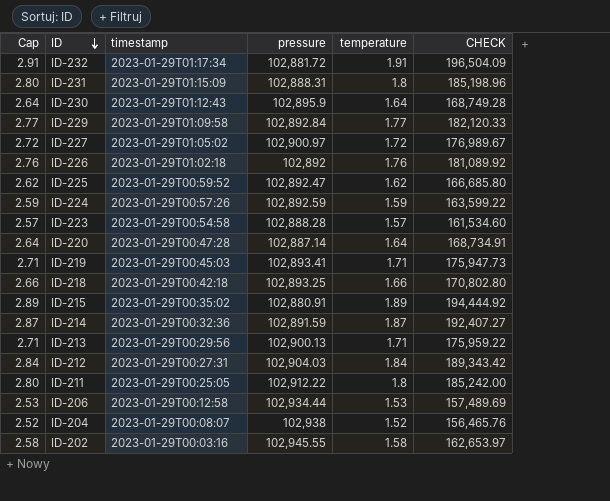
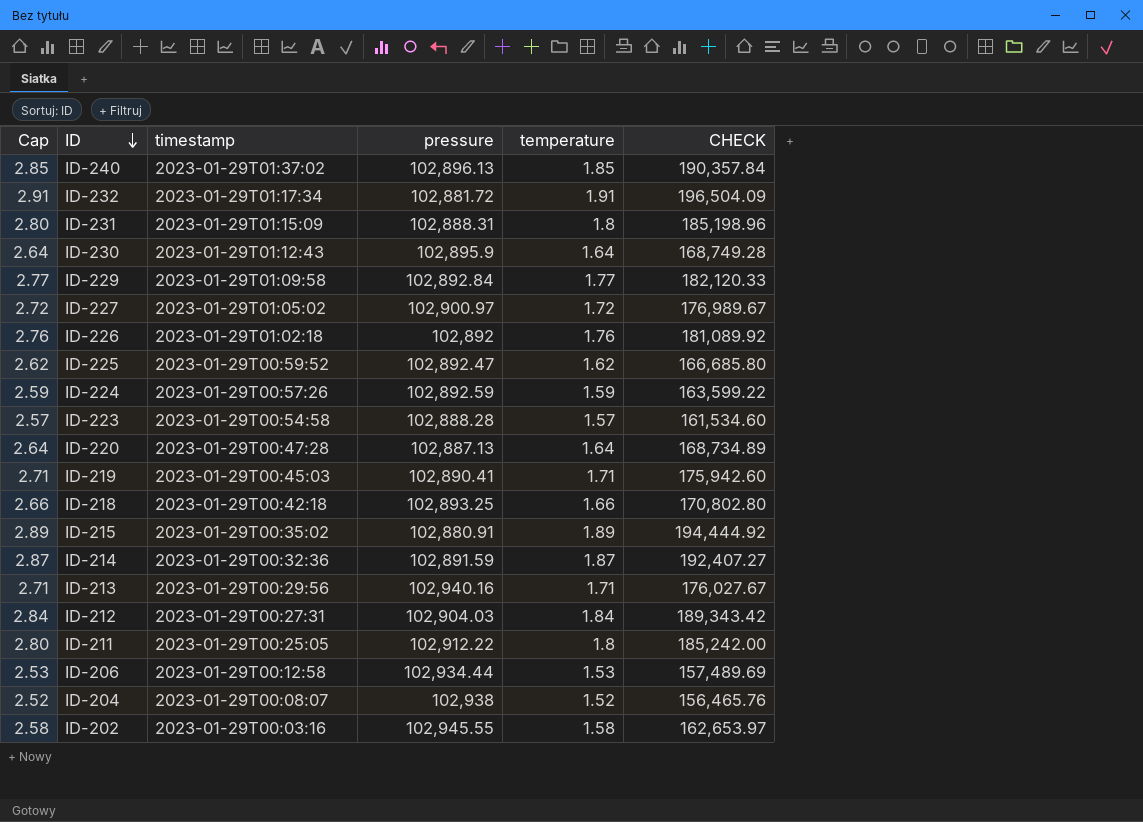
row ID-240: none -> 2.85 | 2023-01-29T01:37:02 | 102,896.13 | 1.85 | 190,357.84
ID-220 | pressure: 102,887.14 -> 102,887.13
ID-220 | CHECK: 168,734.91 -> 168,734.89
ID-219 | pressure: 102,893.41 -> 102,890.41
ID-219 | CHECK: 175,947.73 -> 175,942.60
ID-213 | pressure: 102,900.13 -> 102,940.16
ID-213 | CHECK: 175,959.22 -> 176,027.67

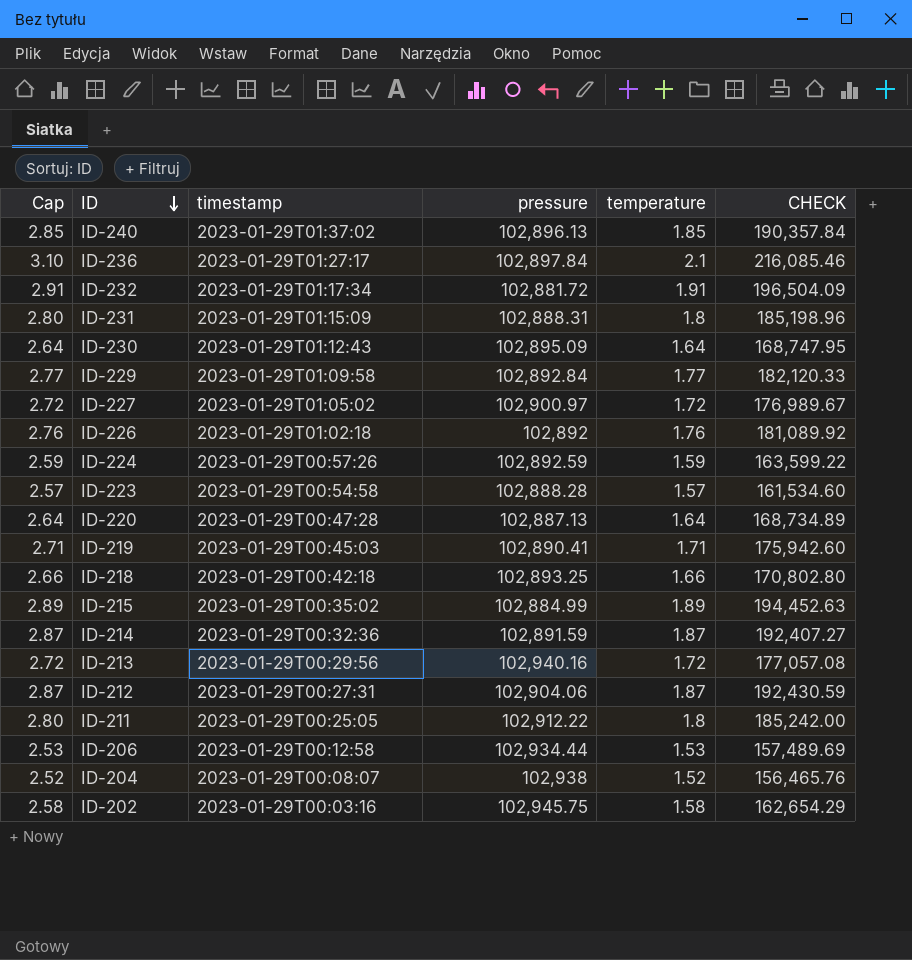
row ID-225: 2.62 | 2023-01-29T00:59:52 | 102,892.47 | 1.62 | 166,685.80 -> none
row ID-236: none -> 3.10 | 2023-01-29T01:27:17 | 102,897.84 | 2.1 | 216,085.46
ID-230 | pressure: 102,895.9 -> 102,895.09
ID-230 | CHECK: 168,749.28 -> 168,747.95
ID-215 | pressure: 102,880.91 -> 102,884.99
ID-215 | CHECK: 194,444.92 -> 194,452.63
ID-213 | Cap: 2.71 -> 2.72
ID-213 | temperature: 1.71 -> 1.72
ID-213 | CHECK: 176,027.67 -> 177,057.08
ID-212 | Cap: 2.84 -> 2.87
ID-212 | pressure: 102,904.03 -> 102,904.06
ID-212 | temperature: 1.84 -> 1.87
ID-212 | CHECK: 189,343.42 -> 192,430.59
ID-202 | pressure: 102,945.55 -> 102,945.75
ID-202 | CHECK: 162,653.97 -> 162,654.29

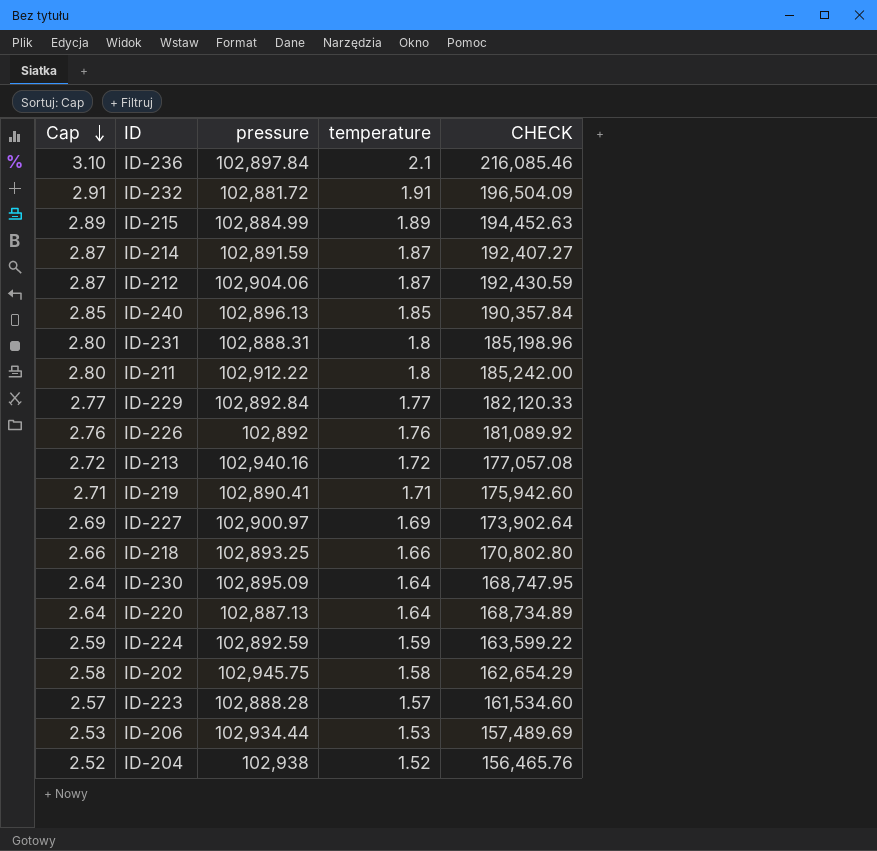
row order: ID descending -> Cap descending
column timestamp | position: 3 -> none
ID-227 | Cap: 2.72 -> 2.69
ID-227 | temperature: 1.72 -> 1.69
ID-227 | CHECK: 176,989.67 -> 173,902.64

